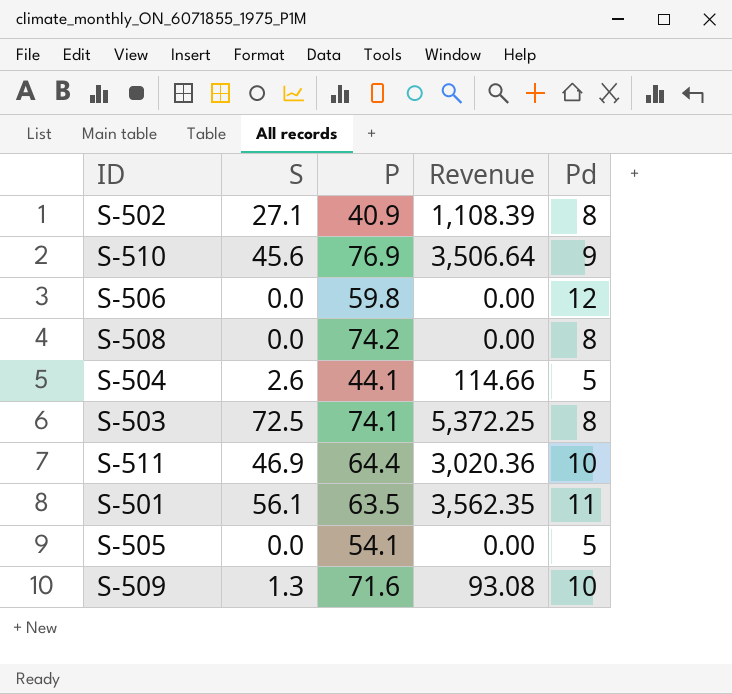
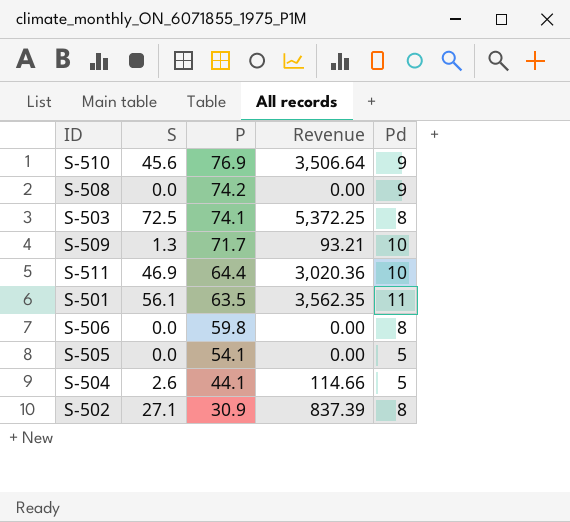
row order: none -> P descending
S-508 | Pd: 8 -> 9
S-509 | P: 71.6 -> 71.7
S-509 | Revenue: 93.08 -> 93.21
S-506 | Pd: 12 -> 8
S-502 | P: 40.9 -> 30.9
S-502 | Revenue: 1,108.39 -> 837.39

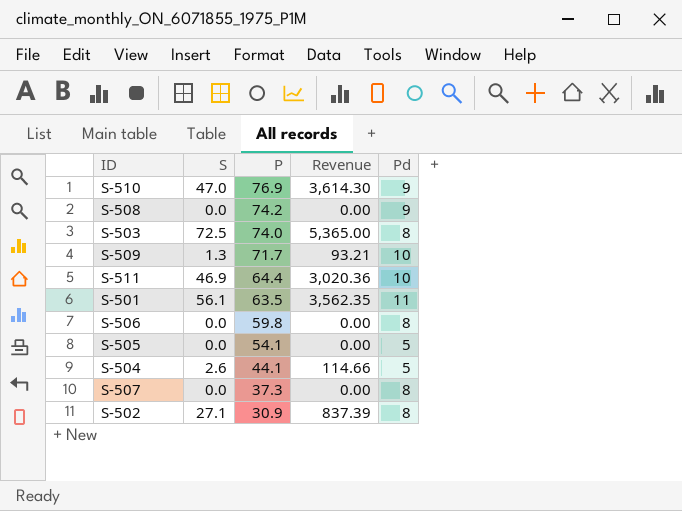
S-510 | S: 45.6 -> 47.0
S-510 | Revenue: 3,506.64 -> 3,614.30
S-503 | P: 74.1 -> 74.0
S-503 | Revenue: 5,372.25 -> 5,365.00
row S-507: none -> 0.0 | 37.3 | 0.00 | 8

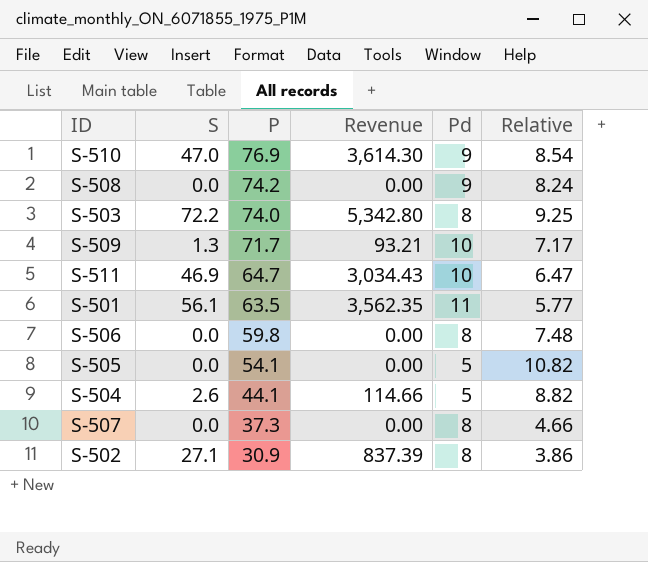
column Relative | formula: none -> [P] / [Pd]
S-503 | S: 72.5 -> 72.2
S-503 | Revenue: 5,365.00 -> 5,342.80
S-511 | P: 64.4 -> 64.7
S-511 | Revenue: 3,020.36 -> 3,034.43

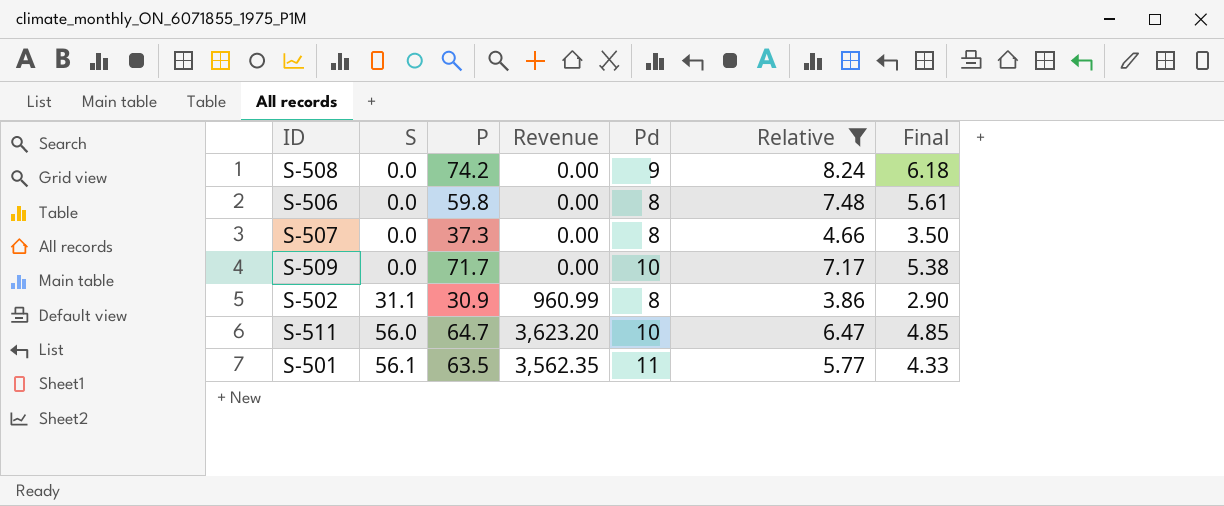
filter: none -> Relative <= 8.24
row order: P descending -> S ascending
column Final | formula: none -> [Relative] * 0.75
S-509 | S: 1.3 -> 0.0
S-509 | Revenue: 93.21 -> 0.00
S-502 | S: 27.1 -> 31.1
S-502 | Revenue: 837.39 -> 960.99
S-511 | S: 46.9 -> 56.0
S-511 | Revenue: 3,034.43 -> 3,623.20

